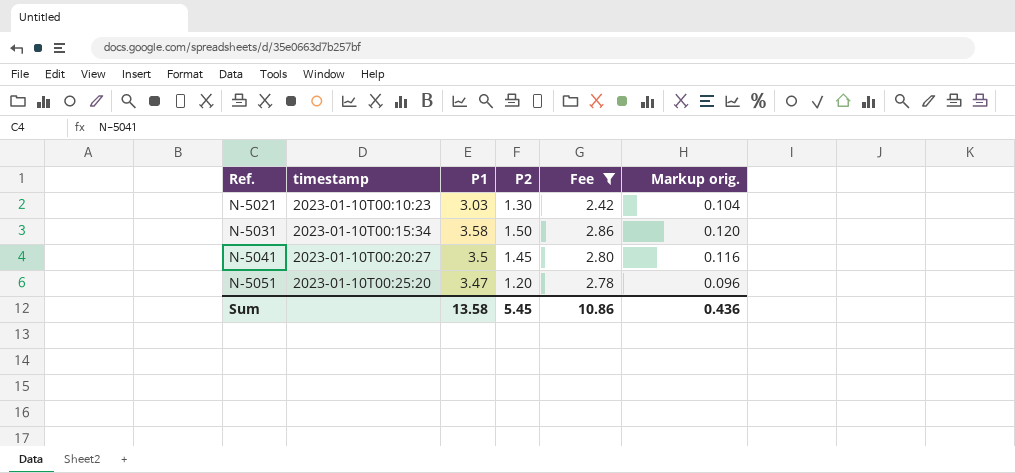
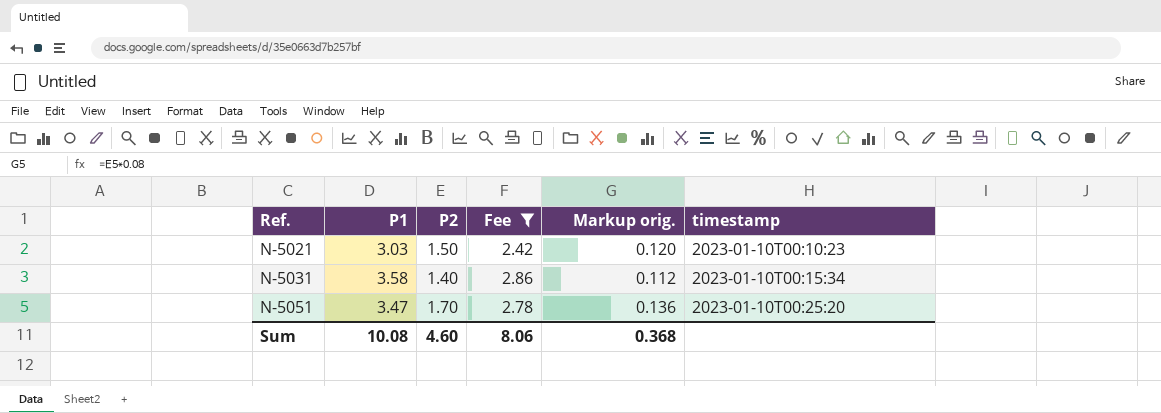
column timestamp | position: 2 -> 6
row N-5041: 2023-01-10T00:20:27 | 3.5 | 1.45 | 2.80 | 0.116 -> none
N-5021 | P2: 1.30 -> 1.50
N-5021 | Markup orig.: 0.104 -> 0.120
N-5031 | P2: 1.50 -> 1.40
N-5031 | Markup orig.: 0.120 -> 0.112
N-5051 | P2: 1.20 -> 1.70
N-5051 | Markup orig.: 0.096 -> 0.136
Sum | P1: 13.58 -> 10.08
Sum | P2: 5.45 -> 4.60
Sum | Fee: 10.86 -> 8.06
Sum | Markup orig.: 0.436 -> 0.368

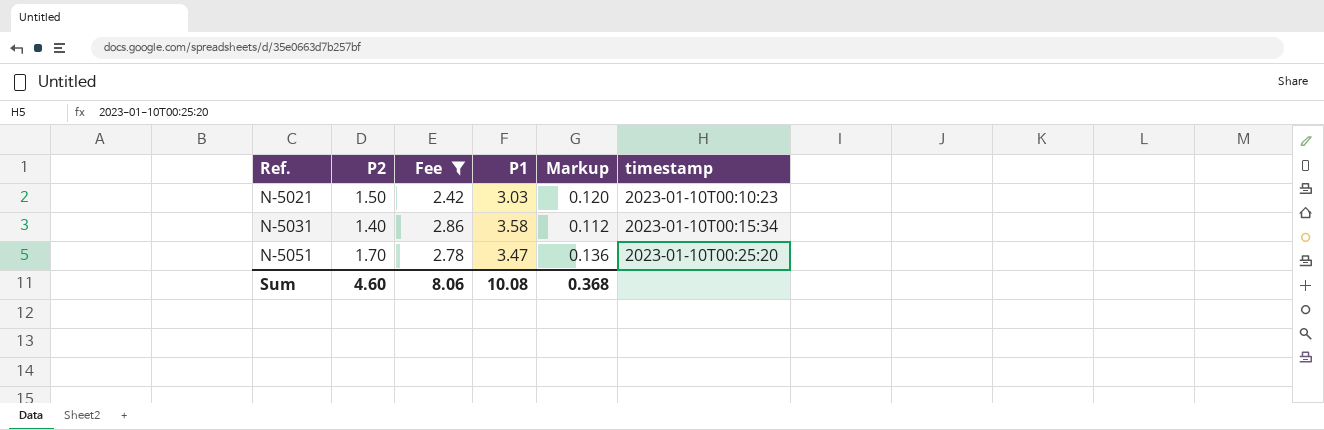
column P1 | position: 2 -> 4
column name: Markup orig. -> Markup

